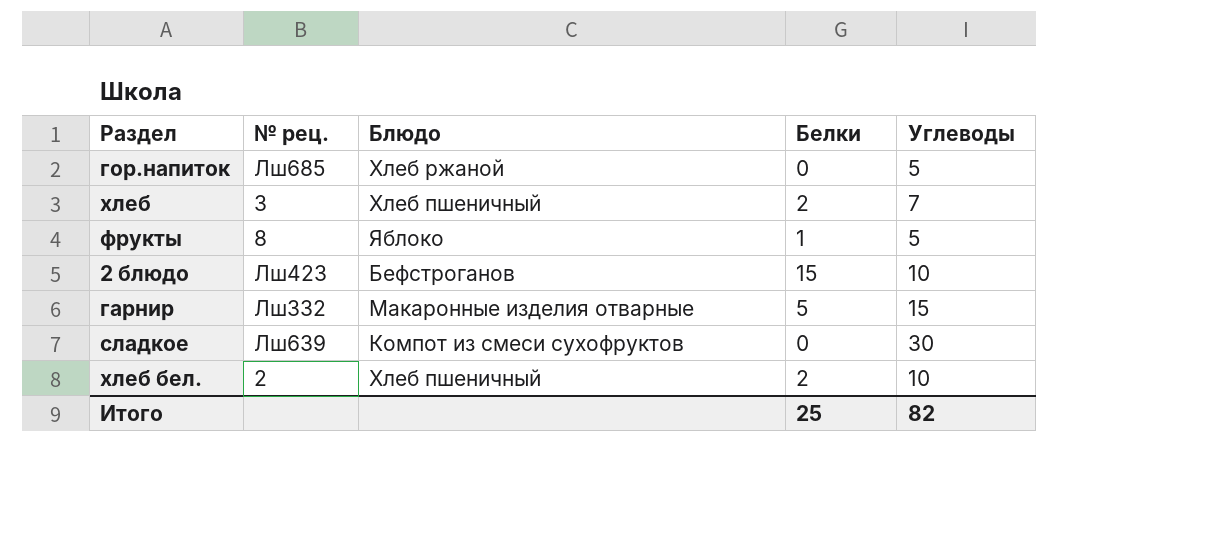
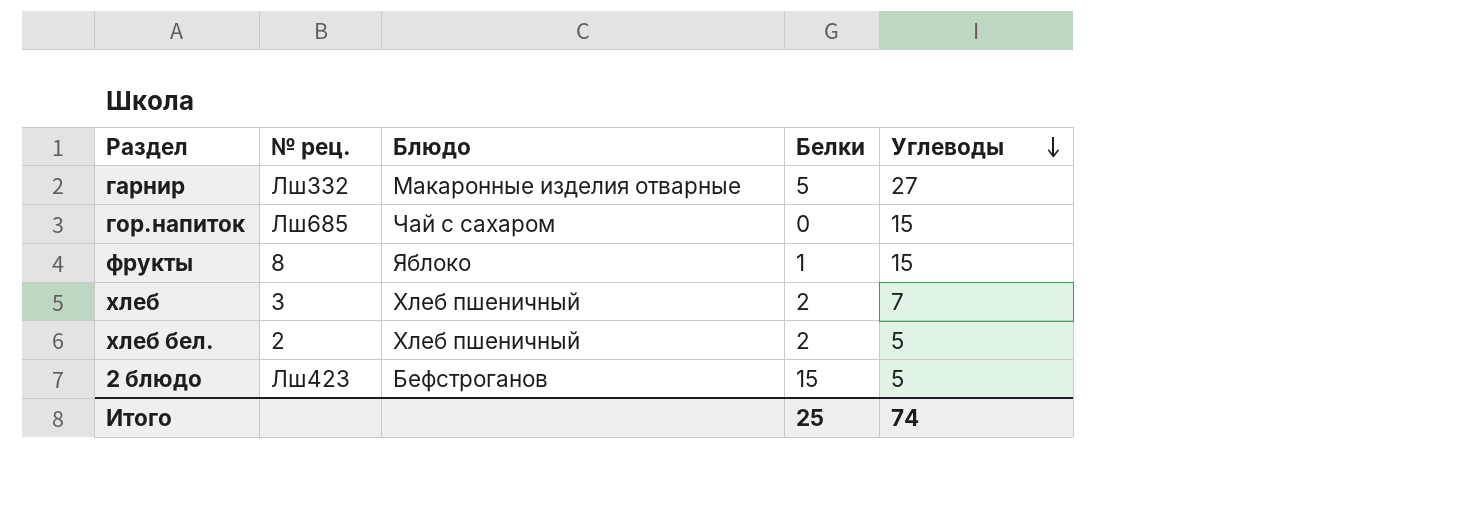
row order: none -> Углеводы descending
row сладкое: Лш639 | Компот из смеси сухофруктов | 0 | 30 -> none
гарнир | Углеводы: 15 -> 27
гор.напиток | Блюдо: Хлеб ржаной -> Чай с сахаром
гор.напиток | Углеводы: 5 -> 15
фрукты | Углеводы: 5 -> 15
хлеб бел. | Углеводы: 10 -> 5
2 блюдо | Углеводы: 10 -> 5
Итого | Углеводы: 82 -> 74

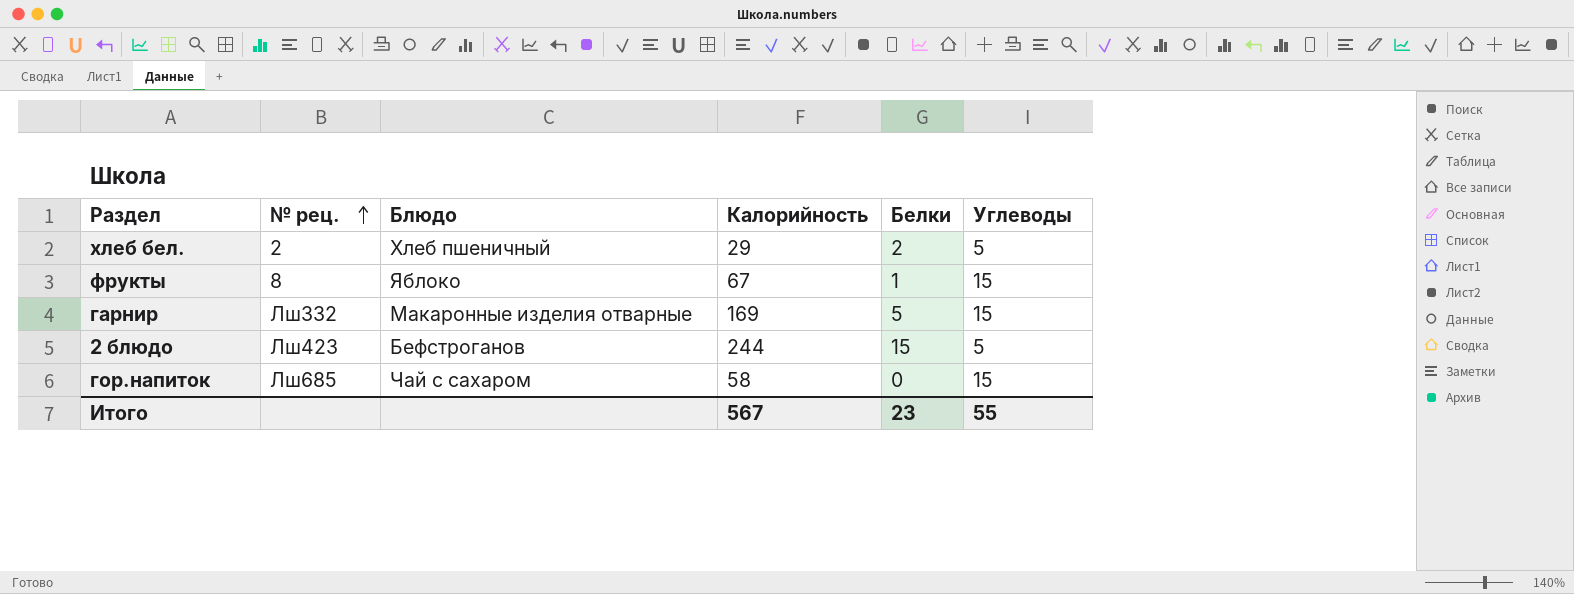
row order: Углеводы descending -> № рец. ascending
column Калорийность | position: none -> 4
row хлеб: 3 | Хлеб пшеничный | 2 | 7 -> none
гарнир | Углеводы: 27 -> 15
Итого | Белки: 25 -> 23
Итого | Углеводы: 74 -> 55

